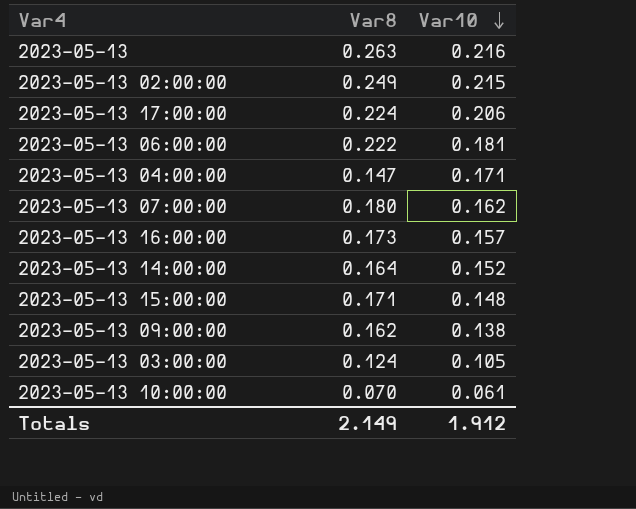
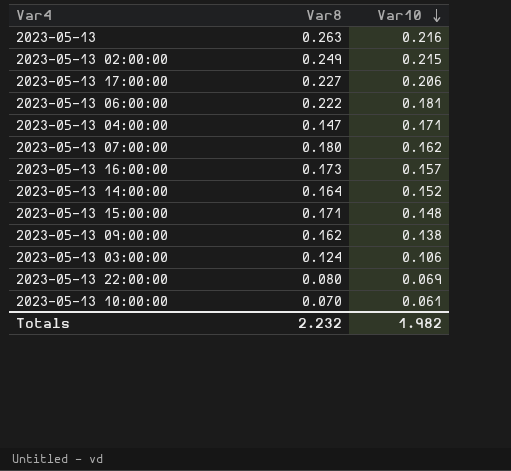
2023-05-13 17:00:00 | Var8: 0.224 -> 0.227
2023-05-13 03:00:00 | Var10: 0.105 -> 0.106
row 2023-05-13 22:00:00: none -> 0.080 | 0.069
Totals | Var8: 2.149 -> 2.232
Totals | Var10: 1.912 -> 1.982

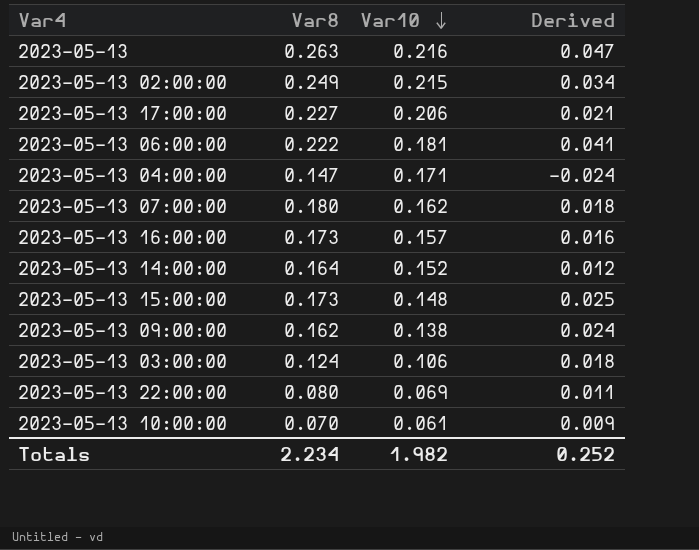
column Derived | formula: none -> [Var8] - [Var10]
2023-05-13 15:00:00 | Var8: 0.171 -> 0.173
Totals | Var8: 2.232 -> 2.234

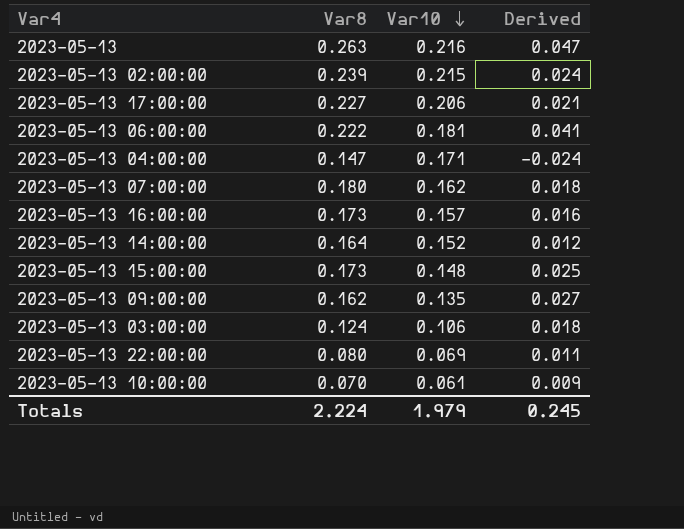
2023-05-13 02:00:00 | Var8: 0.249 -> 0.239
2023-05-13 02:00:00 | Derived: 0.034 -> 0.024
2023-05-13 09:00:00 | Var10: 0.138 -> 0.135
2023-05-13 09:00:00 | Derived: 0.024 -> 0.027
Totals | Var8: 2.234 -> 2.224
Totals | Var10: 1.982 -> 1.979
Totals | Derived: 0.252 -> 0.245

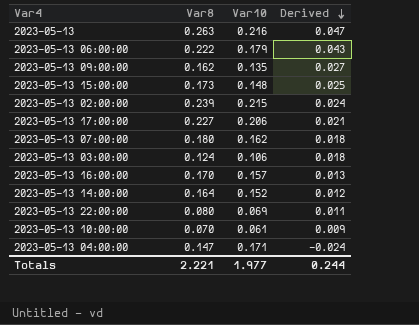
row order: Var10 descending -> Derived descending
2023-05-13 06:00:00 | Var10: 0.181 -> 0.179
2023-05-13 06:00:00 | Derived: 0.041 -> 0.043
2023-05-13 16:00:00 | Var8: 0.173 -> 0.170
2023-05-13 16:00:00 | Derived: 0.016 -> 0.013
Totals | Var8: 2.224 -> 2.221
Totals | Var10: 1.979 -> 1.977
Totals | Derived: 0.245 -> 0.244

